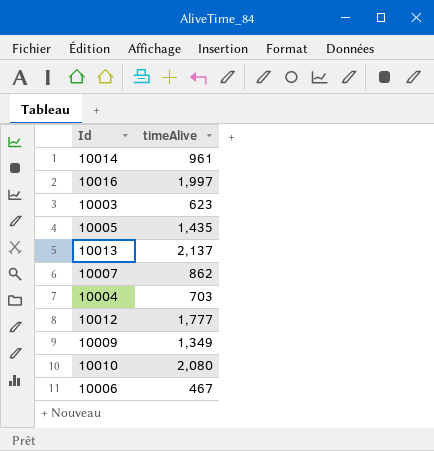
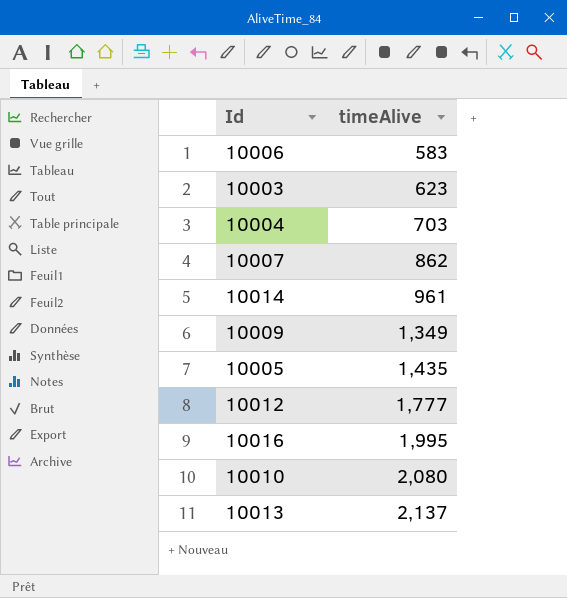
row order: none -> timeAlive ascending
10006 | timeAlive: 467 -> 583
10016 | timeAlive: 1,997 -> 1,995

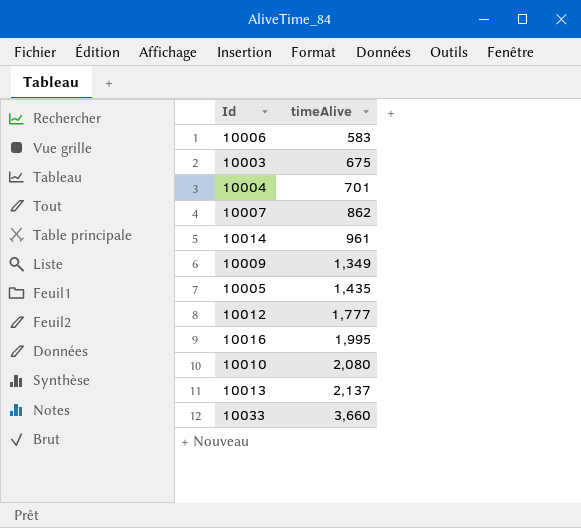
10003 | timeAlive: 623 -> 675
10004 | timeAlive: 703 -> 701
row 10033: none -> 3,660

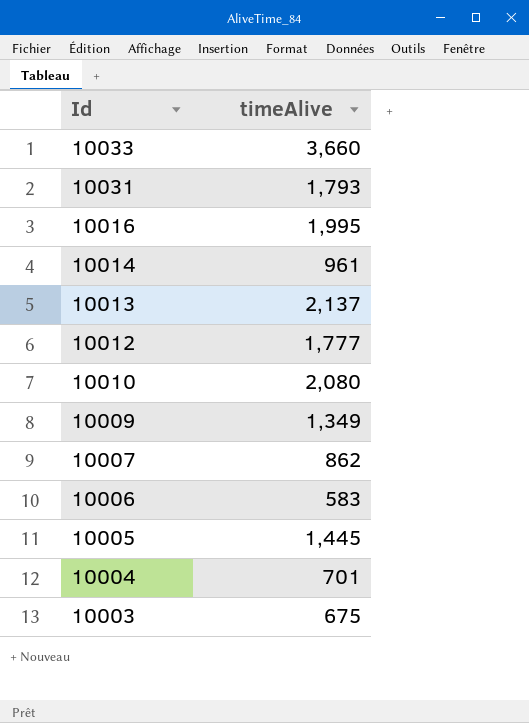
row order: timeAlive ascending -> Id descending
row 10031: none -> 1,793
10005 | timeAlive: 1,435 -> 1,445

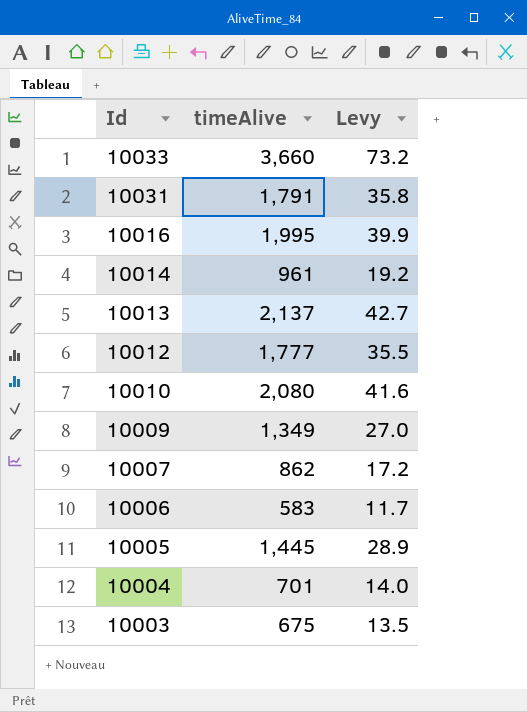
column Levy | formula: none -> [timeAlive] * 0.02
10031 | timeAlive: 1,793 -> 1,791

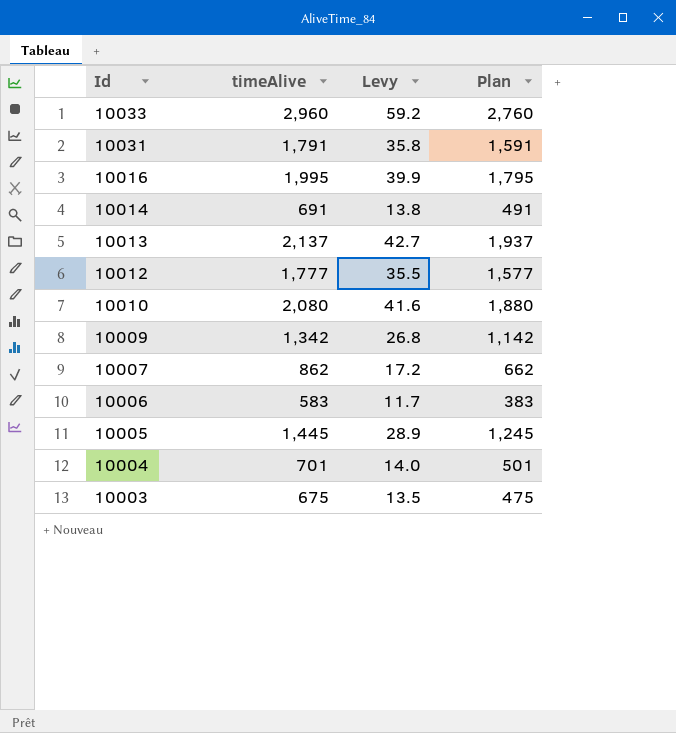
column Plan | formula: none -> [timeAlive] - 200
10033 | timeAlive: 3,660 -> 2,960
10033 | Levy: 73.2 -> 59.2
10014 | timeAlive: 961 -> 691
10014 | Levy: 19.2 -> 13.8
10009 | timeAlive: 1,349 -> 1,342
10009 | Levy: 27.0 -> 26.8

